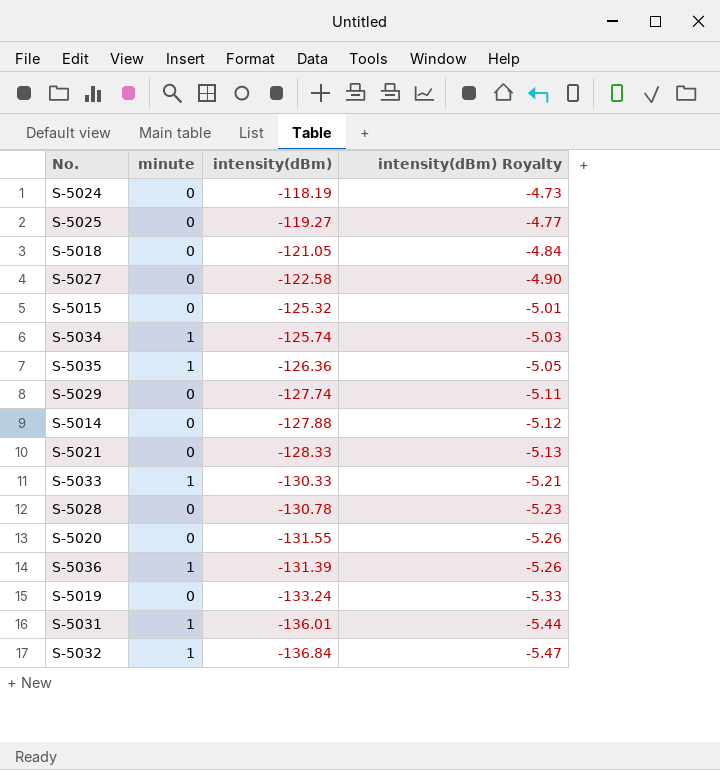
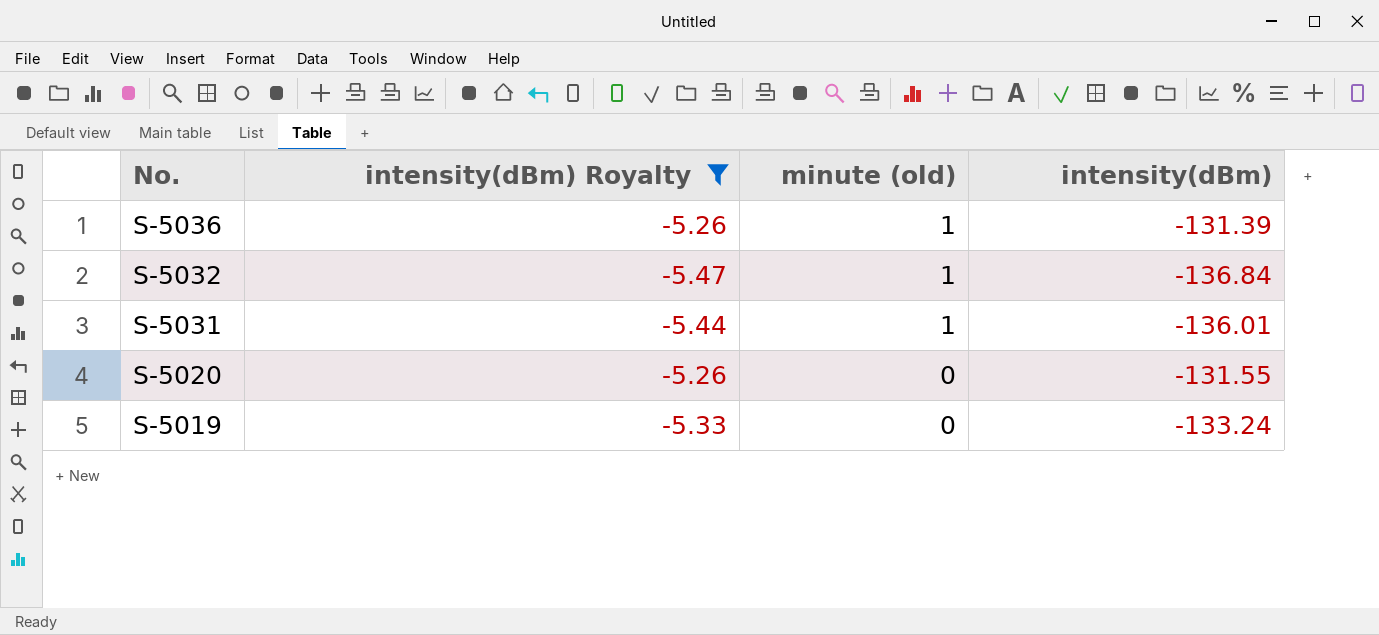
filter: none -> intensity(dBm) Royalty <= -5.26
row order: intensity(dBm) Royalty descending -> No. descending
column intensity(dBm) Royalty | position: 4 -> 2
column name: minute -> minute (old)

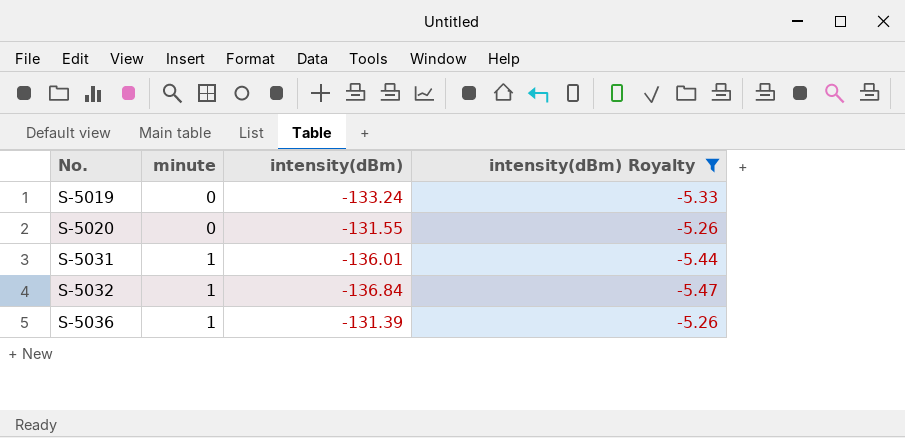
row order: No. descending -> No. ascending
column name: minute (old) -> minute
column intensity(dBm) Royalty | position: 2 -> 4

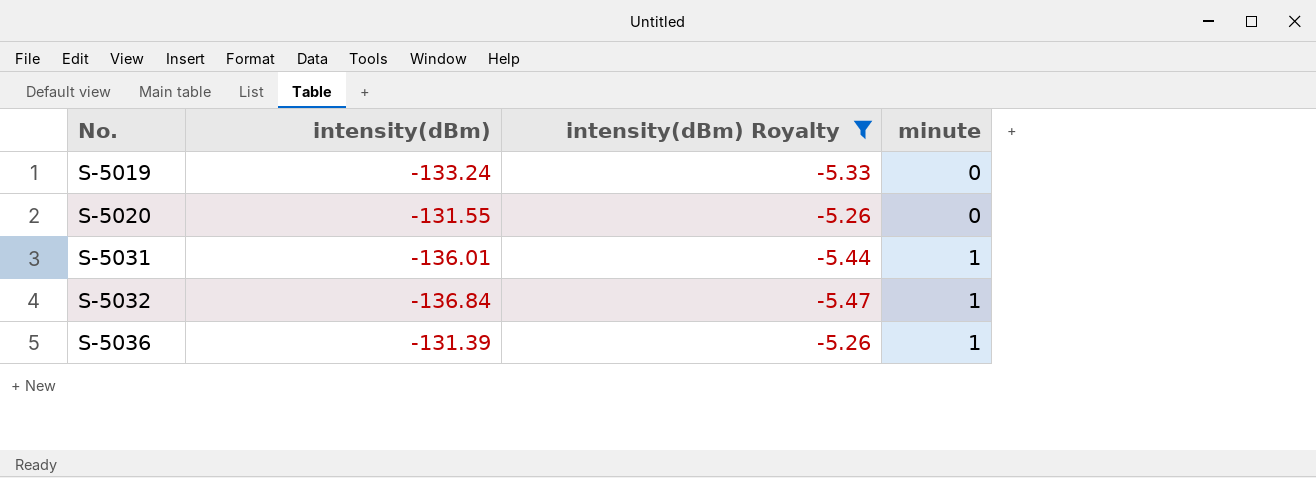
column minute | position: 2 -> 4

